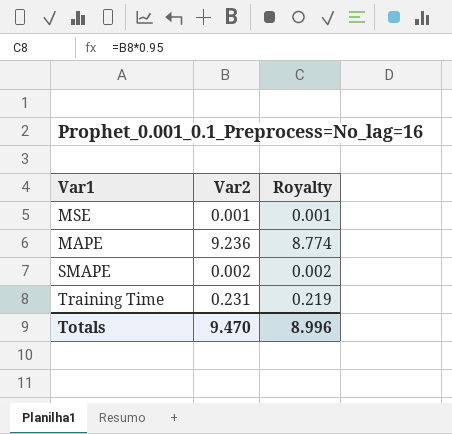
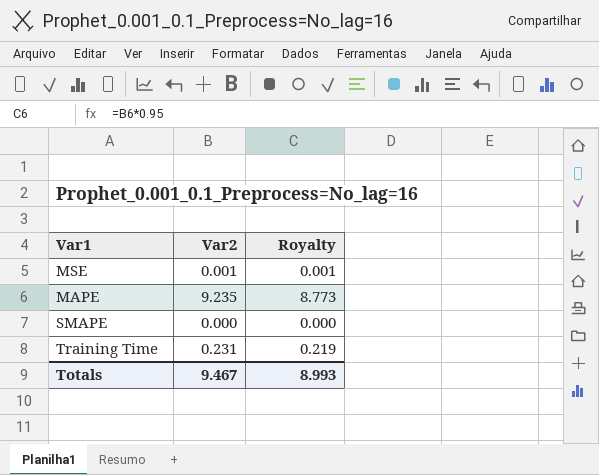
MAPE | Var2: 9.236 -> 9.235
MAPE | Royalty: 8.774 -> 8.773
SMAPE | Var2: 0.002 -> 0.000
SMAPE | Royalty: 0.002 -> 0.000
Totals | Var2: 9.470 -> 9.467
Totals | Royalty: 8.996 -> 8.993

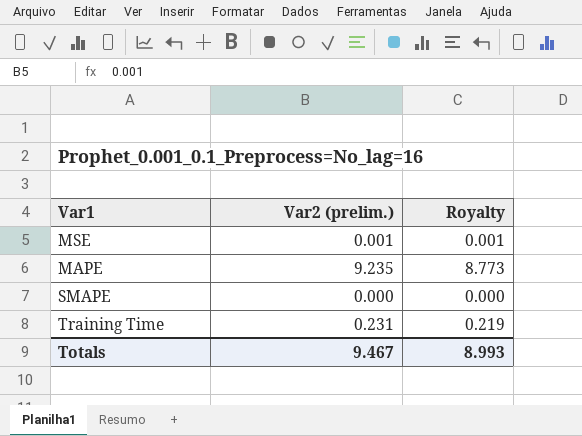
column name: Var2 -> Var2 (prelim.)

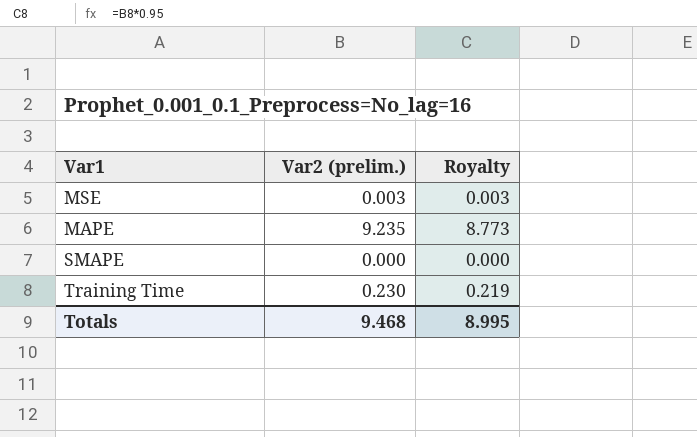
MSE | Var2 (prelim.): 0.001 -> 0.003
MSE | Royalty: 0.001 -> 0.003
Training Time | Var2 (prelim.): 0.231 -> 0.230
Totals | Var2 (prelim.): 9.467 -> 9.468
Totals | Royalty: 8.993 -> 8.995

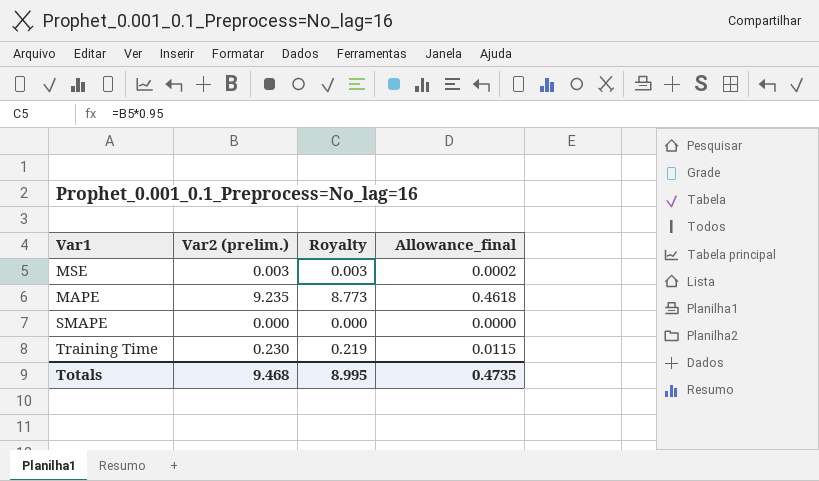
column Allowance_final | formula: none -> [Var2 (prelim.)] * 0.05

